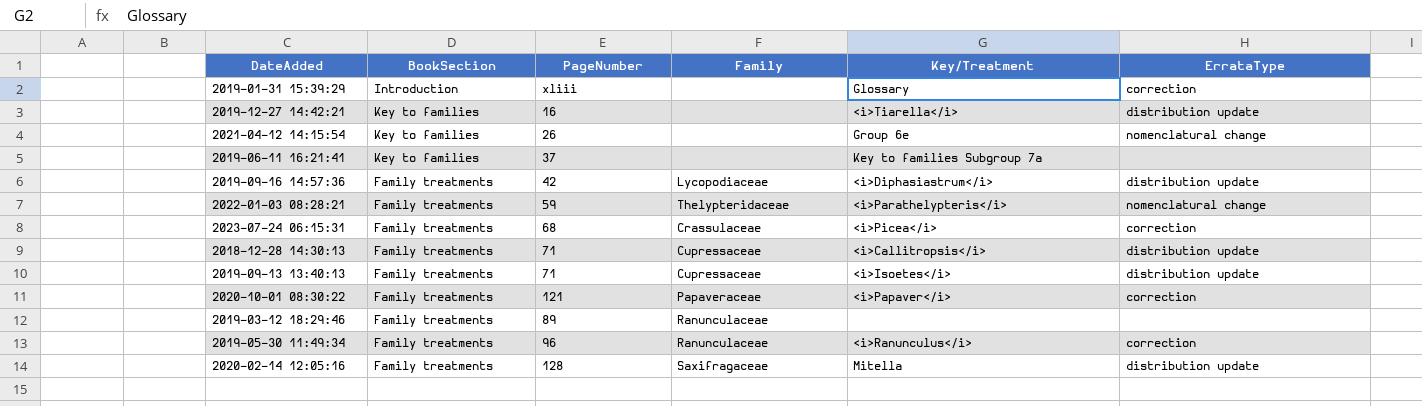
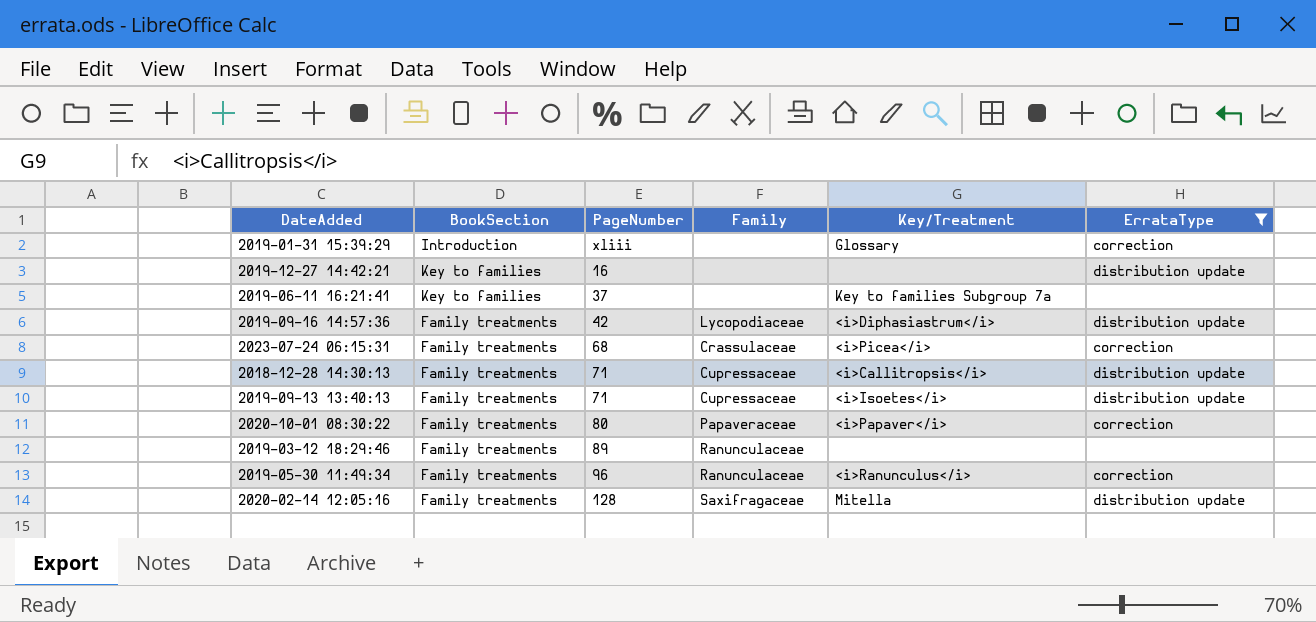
filter: none -> ErrataType != nomenclatural change
2019-12-27 14:42:21 | Key/Treatment: <i>Tiarella</i> -> none
2020-10-01 08:30:22 | PageNumber: 121 -> 80

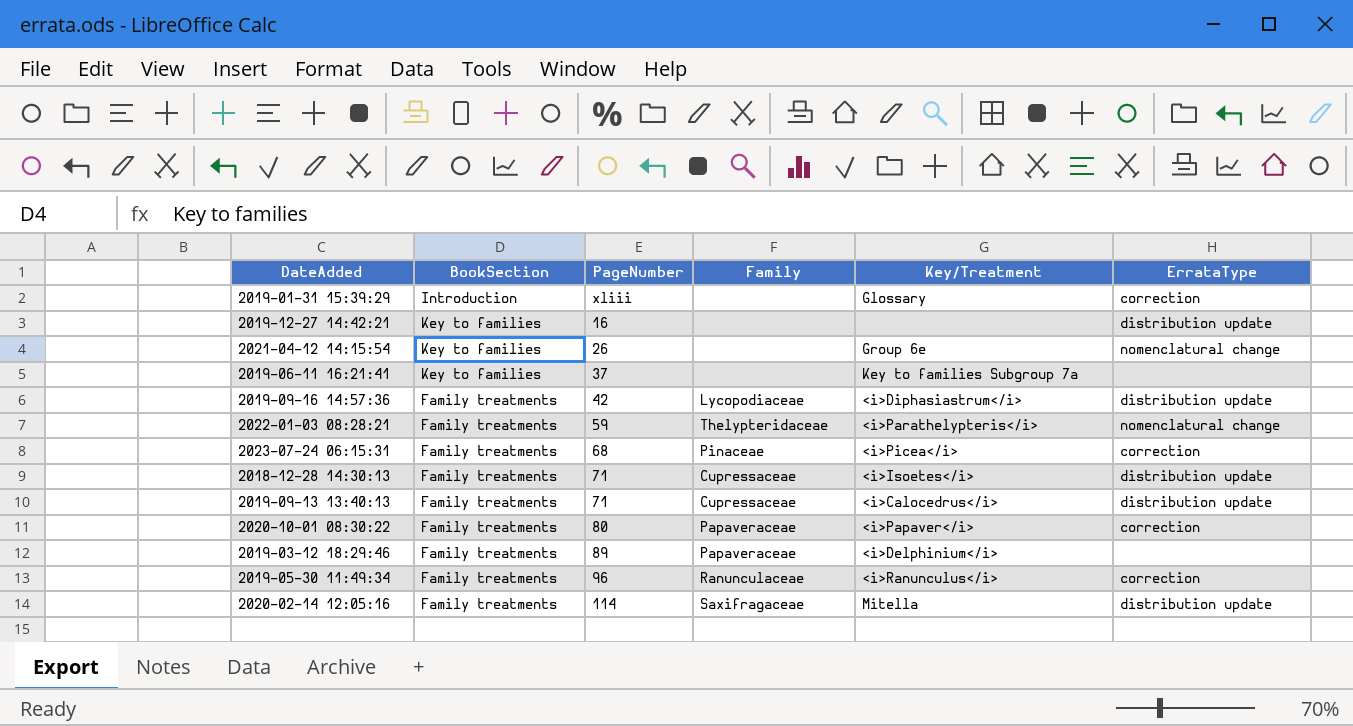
filter: ErrataType != nomenclatural change -> none
2023-07-24 06:15:31 | Family: Crassulaceae -> Pinaceae
2018-12-28 14:30:13 | Key/Treatment: <i>Callitropsis</i> -> <i>Isoetes</i>
2019-09-13 13:40:13 | Key/Treatment: <i>Isoetes</i> -> <i>Calocedrus</i>
2019-03-12 18:29:46 | Family: Ranunculaceae -> Papaveraceae
2019-03-12 18:29:46 | Key/Treatment: none -> <i>Delphinium</i>
2020-02-14 12:05:16 | PageNumber: 128 -> 114

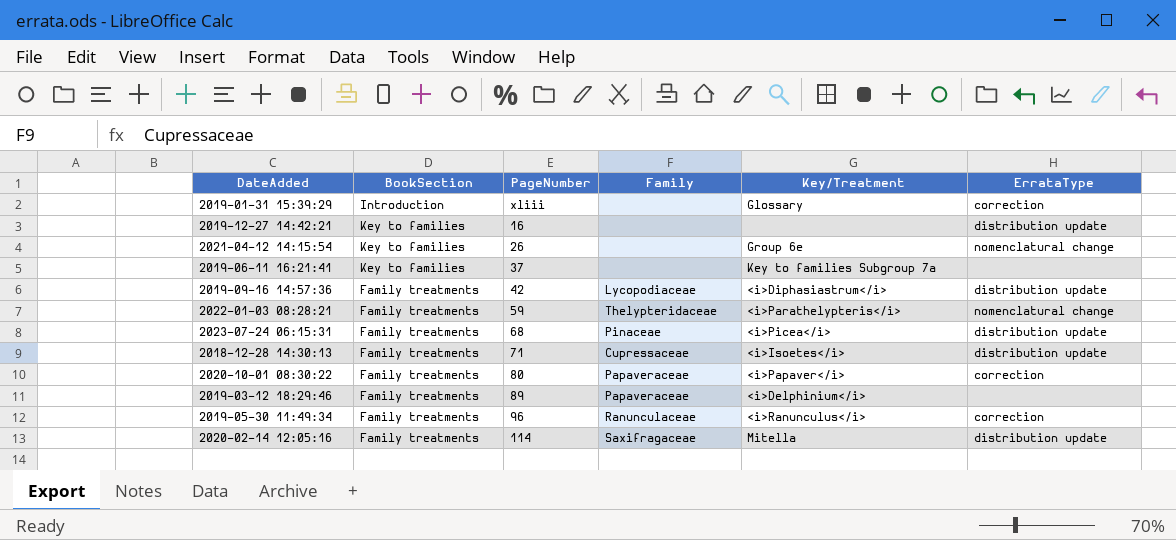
row 2019-09-13 13:40:13: Family treatments | 71 | Cupressaceae | <i>Calocedrus</i> | distribution update -> none
2023-07-24 06:15:31 | ErrataType: correction -> distribution update

